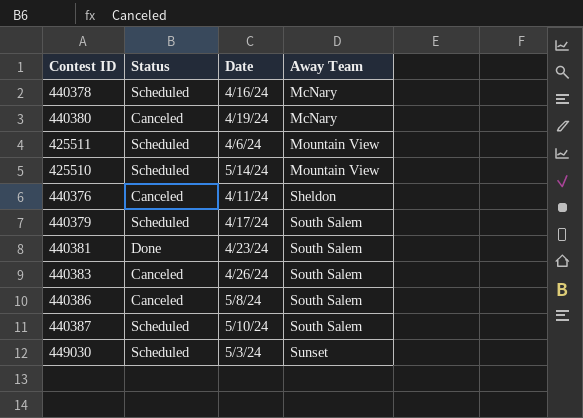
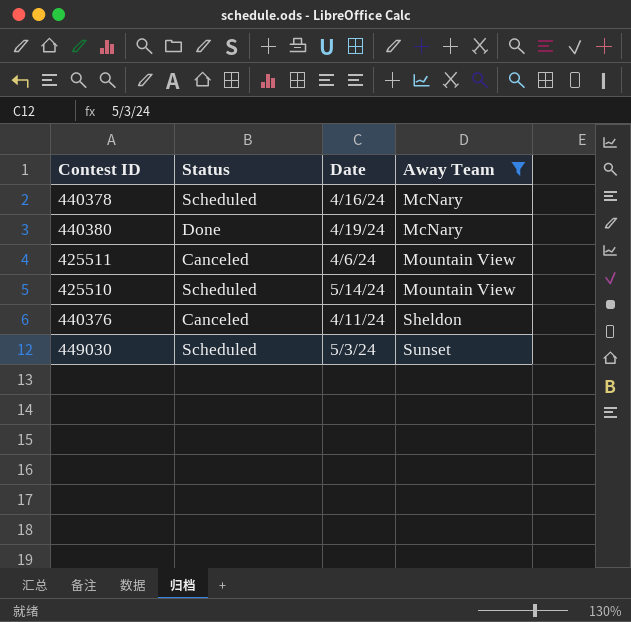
filter: none -> Away Team != South Salem
440380 | Status: Canceled -> Done
425511 | Status: Scheduled -> Canceled

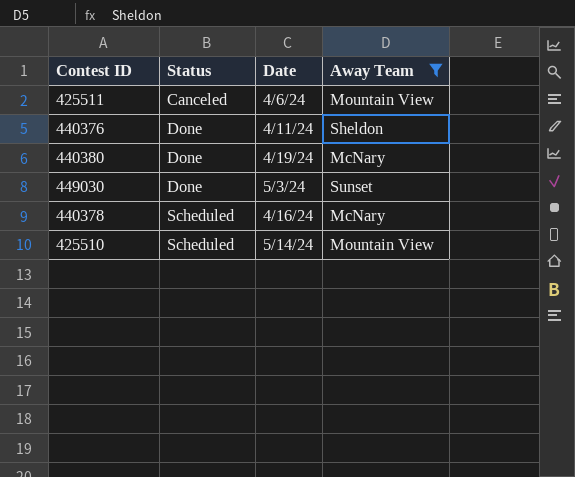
row order: Away Team ascending -> Status ascending
440376 | Status: Canceled -> Done
449030 | Status: Scheduled -> Done

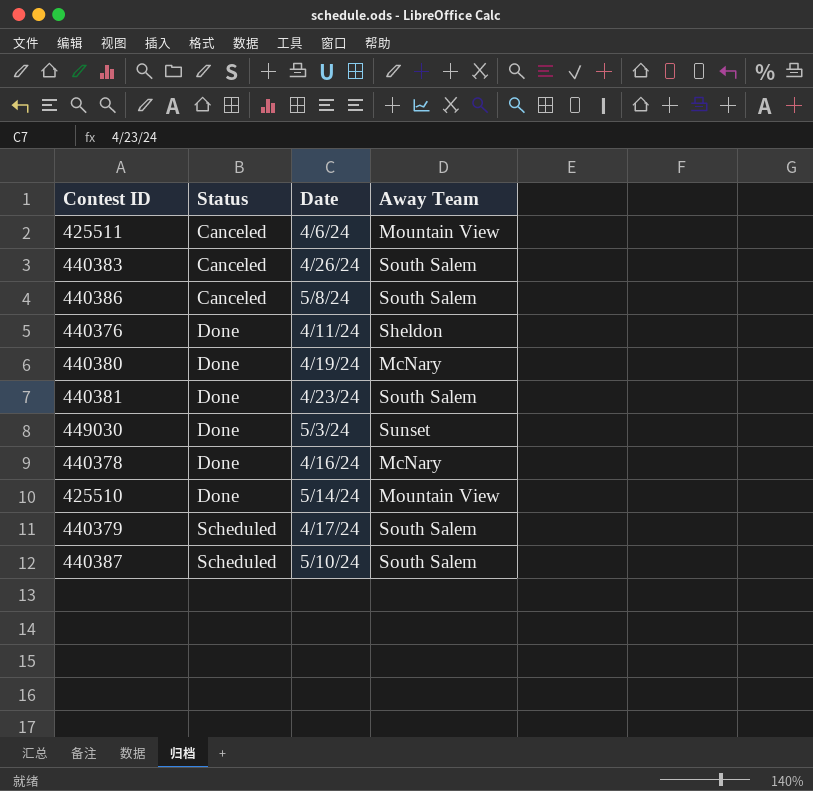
filter: Away Team != South Salem -> none
440378 | Status: Scheduled -> Done
425510 | Status: Scheduled -> Done

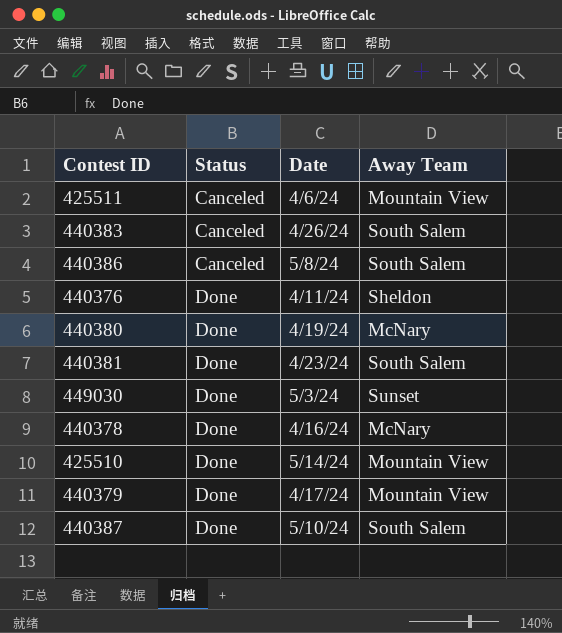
440379 | Status: Scheduled -> Done
440379 | Away Team: South Salem -> Mountain View
440387 | Status: Scheduled -> Done

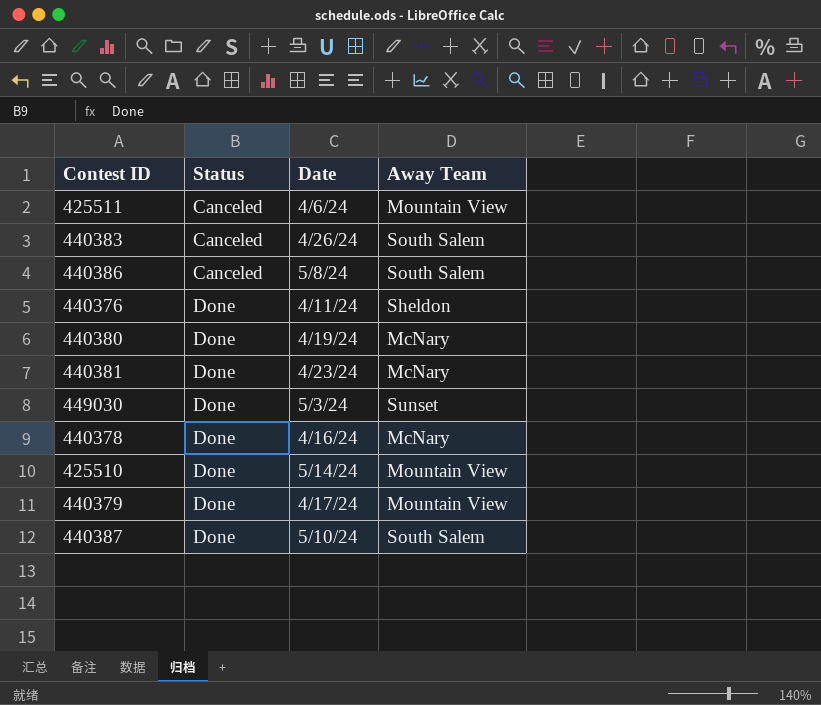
440381 | Away Team: South Salem -> McNary

